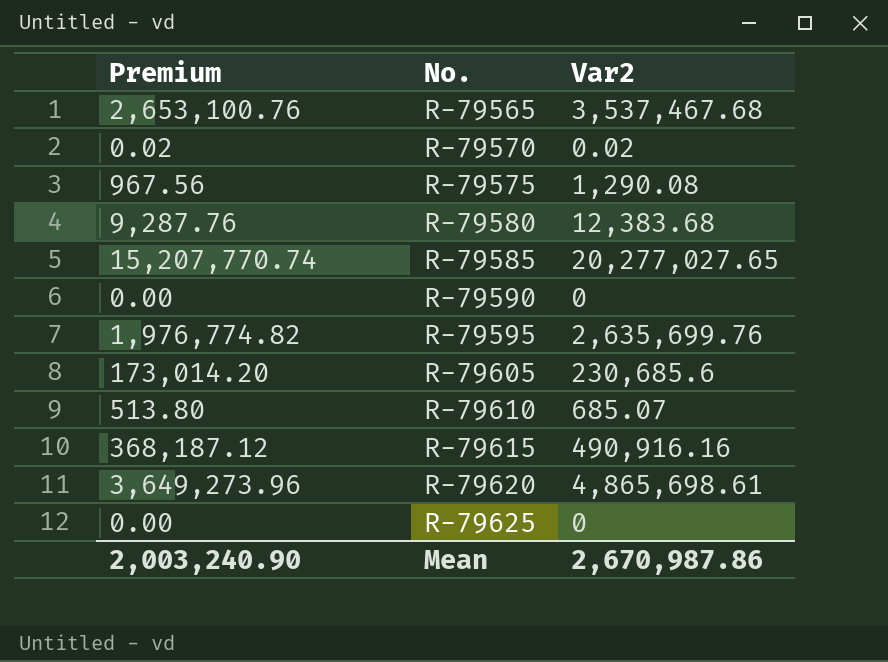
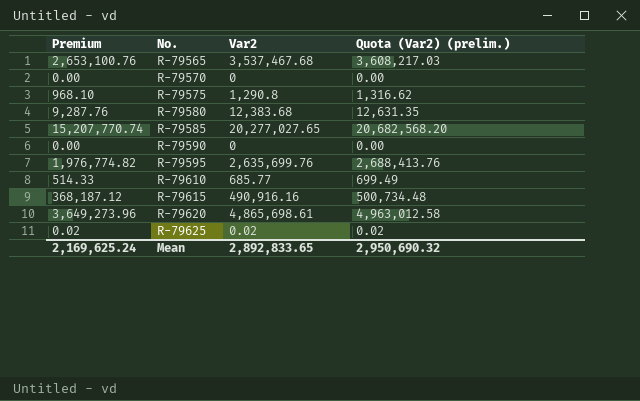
column Quota (Var2) (prelim.) | formula: none -> [Var2] * 1.02
row R-79605: 173,014.20 | 230,685.6 -> none
R-79570 | Premium: 0.02 -> 0.00
R-79570 | Var2: 0.02 -> 0
R-79575 | Premium: 967.56 -> 968.10
R-79575 | Var2: 1,290.08 -> 1,290.8
R-79610 | Premium: 513.80 -> 514.33
R-79610 | Var2: 685.07 -> 685.77
R-79625 | Premium: 0.00 -> 0.02
R-79625 | Var2: 0 -> 0.02
Mean | Premium: 2,003,240.90 -> 2,169,625.24
Mean | Var2: 2,670,987.86 -> 2,892,833.65

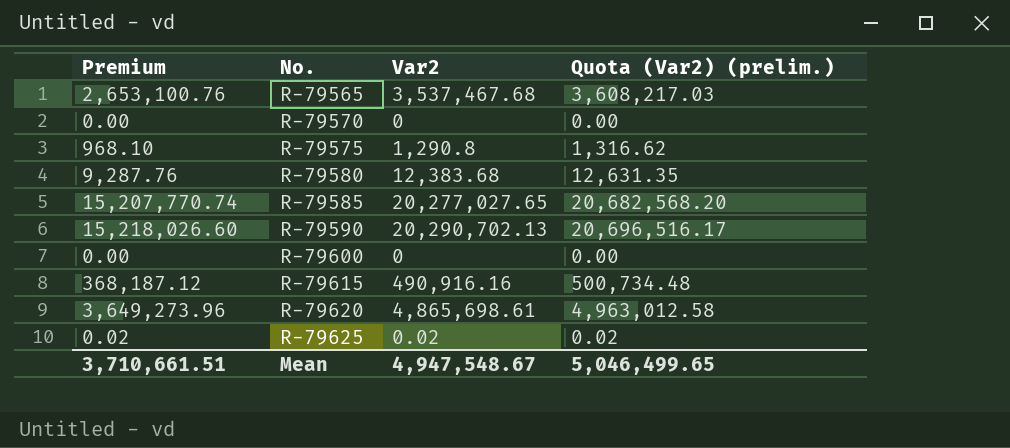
row R-79595: 1,976,774.82 | 2,635,699.76 | 2,688,413.76 -> none
row R-79610: 514.33 | 685.77 | 699.49 -> none
R-79590 | Premium: 0.00 -> 15,218,026.60
R-79590 | Var2: 0 -> 20,290,702.13
R-79590 | Quota (Var2) (prelim.): 0.00 -> 20,696,516.17
row R-79600: none -> 0.00 | 0 | 0.00
Mean | Premium: 2,169,625.24 -> 3,710,661.51
Mean | Var2: 2,892,833.65 -> 4,947,548.67
Mean | Quota (Var2) (prelim.): 2,950,690.32 -> 5,046,499.65

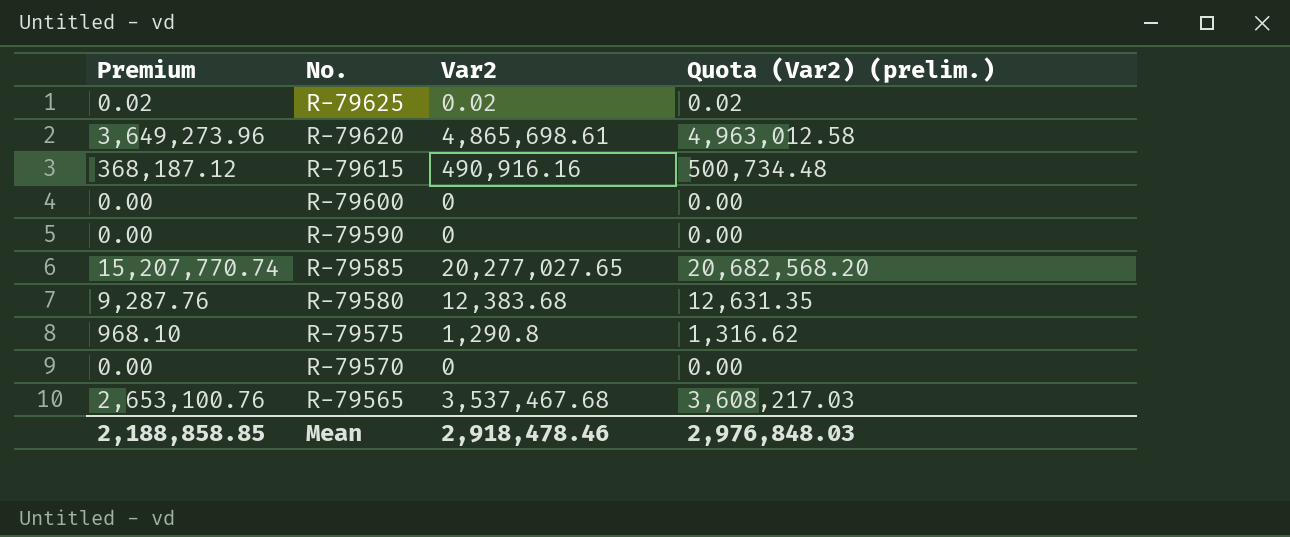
row order: No. ascending -> No. descending
R-79590 | Premium: 15,218,026.60 -> 0.00
R-79590 | Var2: 20,290,702.13 -> 0
R-79590 | Quota (Var2) (prelim.): 20,696,516.17 -> 0.00
Mean | Premium: 3,710,661.51 -> 2,188,858.85
Mean | Var2: 4,947,548.67 -> 2,918,478.46
Mean | Quota (Var2) (prelim.): 5,046,499.65 -> 2,976,848.03

